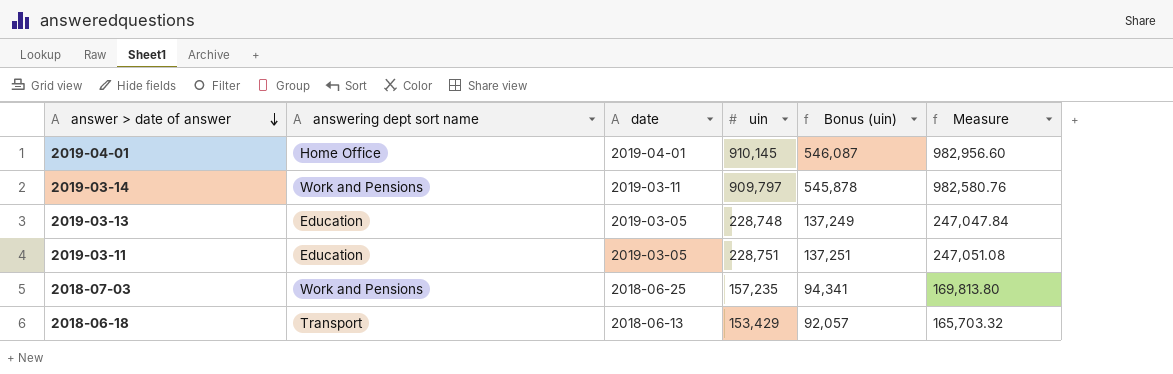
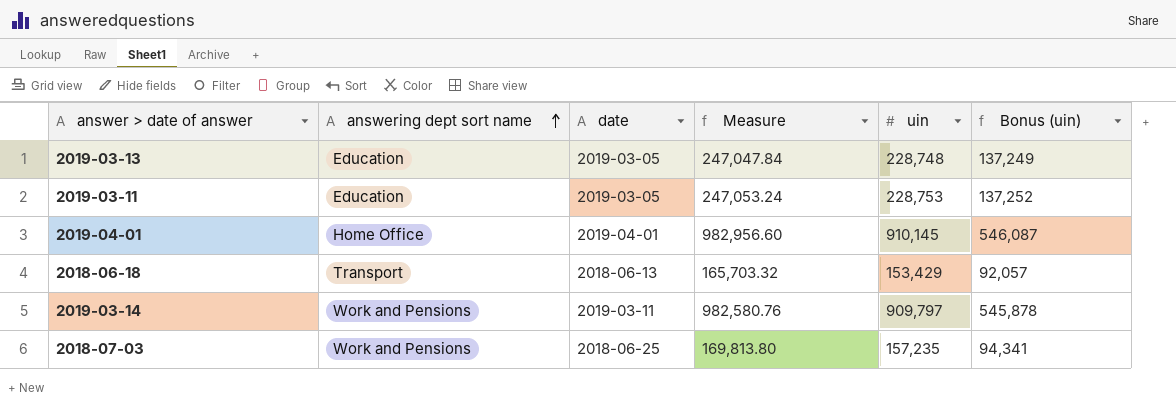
row order: answer > date of answer descending -> answering dept sort name ascending
column Measure | position: 6 -> 4
2019-03-11 | Measure: 247,051.08 -> 247,053.24
2019-03-11 | uin: 228,751 -> 228,753
2019-03-11 | Bonus (uin): 137,251 -> 137,252

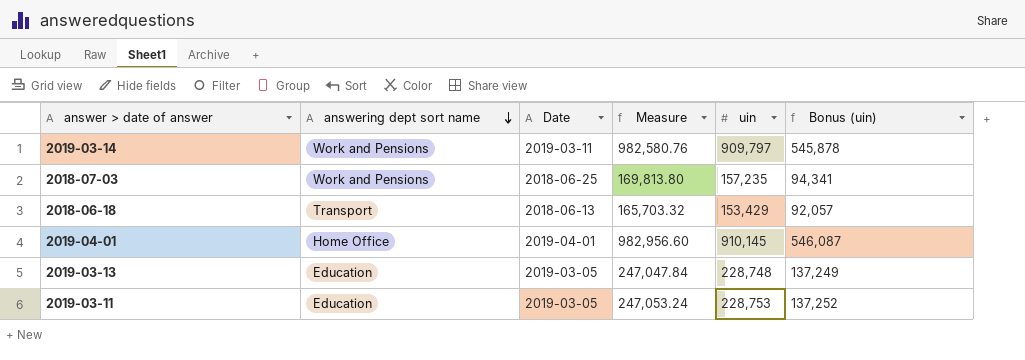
row order: answering dept sort name ascending -> answering dept sort name descending
column name: date -> Date

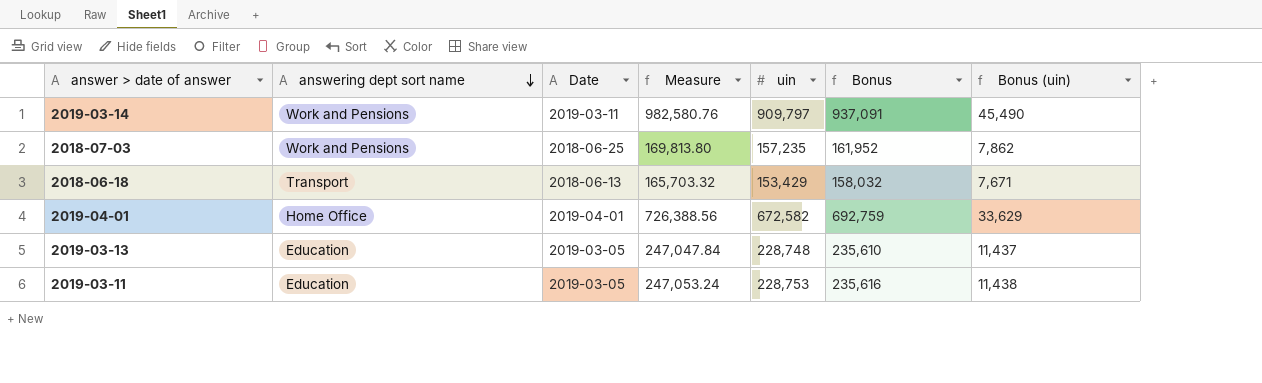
column Bonus | formula: none -> [uin] * 1.03
column Bonus (uin) | formula: [uin] * 0.6 -> [uin] * 0.05
2019-04-01 | Measure: 982,956.60 -> 726,388.56
2019-04-01 | uin: 910,145 -> 672,582

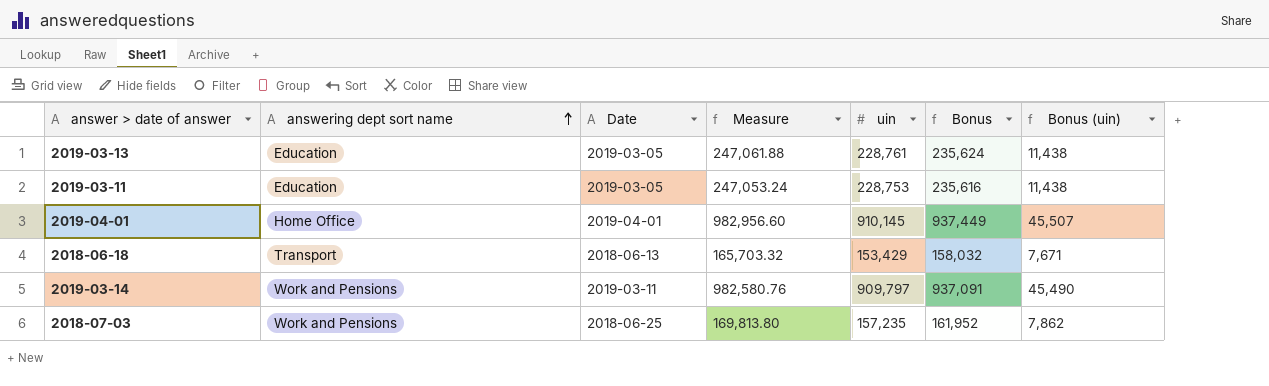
row order: answering dept sort name descending -> answering dept sort name ascending
2019-03-13 | Measure: 247,047.84 -> 247,061.88
2019-03-13 | uin: 228,748 -> 228,761
2019-03-13 | Bonus: 235,610 -> 235,624
2019-03-13 | Bonus (uin): 11,437 -> 11,438
2019-04-01 | Measure: 726,388.56 -> 982,956.60
2019-04-01 | uin: 672,582 -> 910,145
2019-04-01 | Bonus: 692,759 -> 937,449
2019-04-01 | Bonus (uin): 33,629 -> 45,507

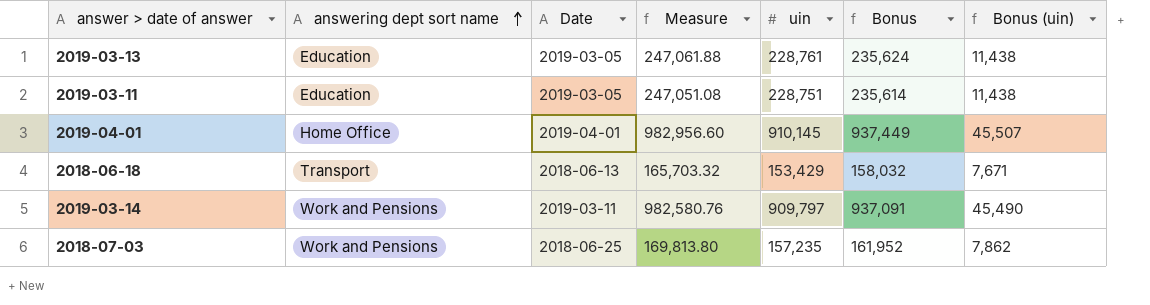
2019-03-11 | Measure: 247,053.24 -> 247,051.08
2019-03-11 | uin: 228,753 -> 228,751
2019-03-11 | Bonus: 235,616 -> 235,614

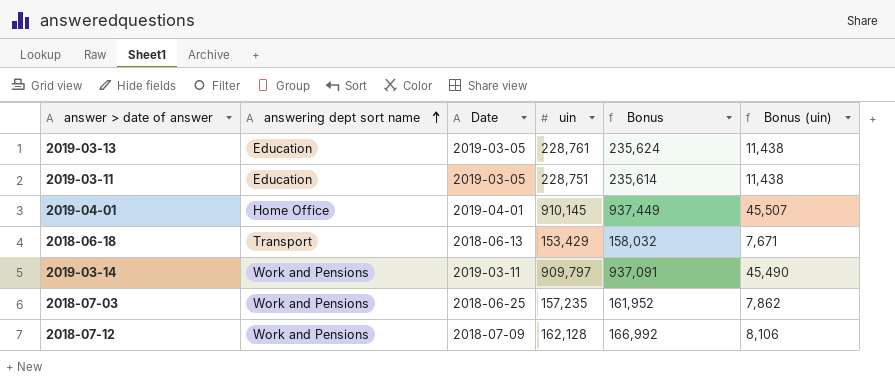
column Measure | formula: [uin] * 1.08 -> none
row 2018-07-12: none -> Work and Pensions | 2018-07-09 | 162,128 | 166,992 | 8,106

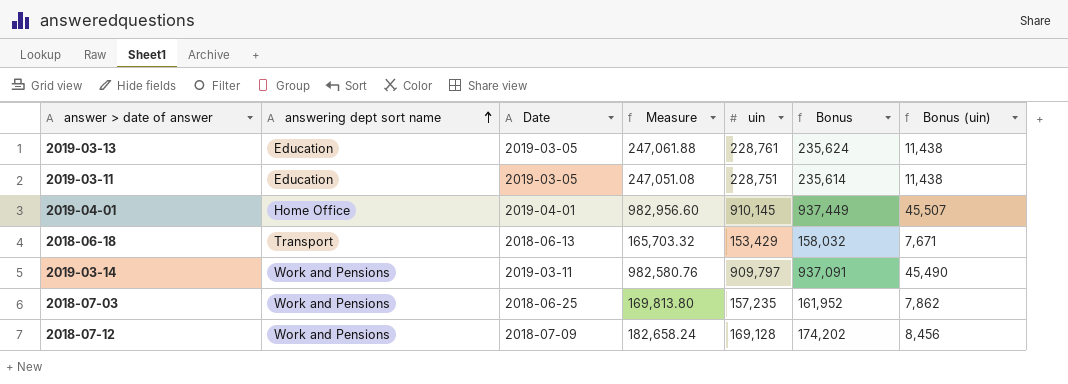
column Measure | formula: none -> [uin] * 1.08
2018-07-12 | uin: 162,128 -> 169,128
2018-07-12 | Bonus: 166,992 -> 174,202
2018-07-12 | Bonus (uin): 8,106 -> 8,456

